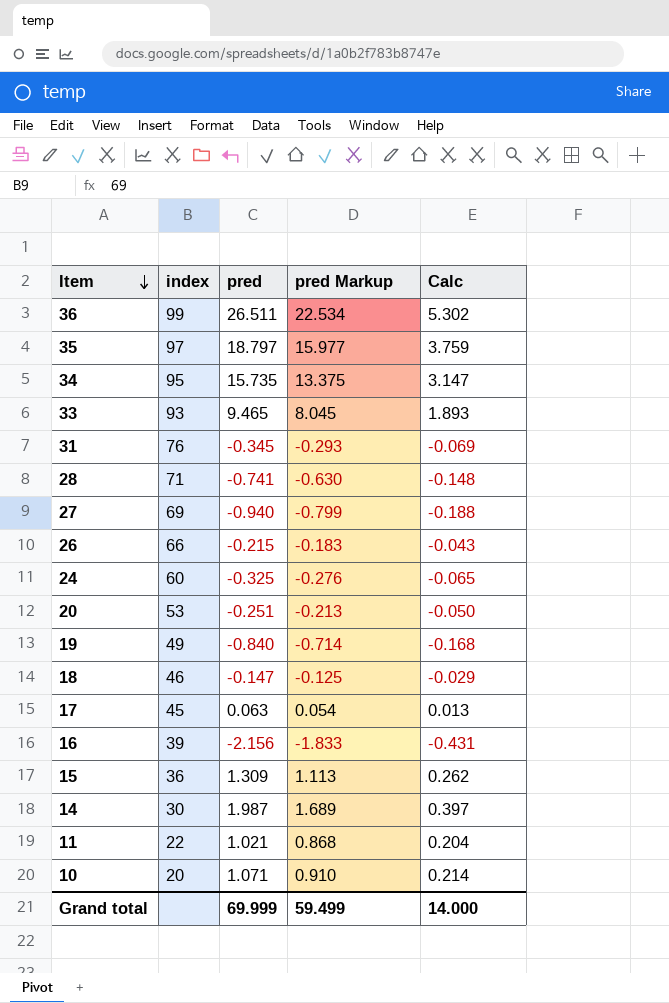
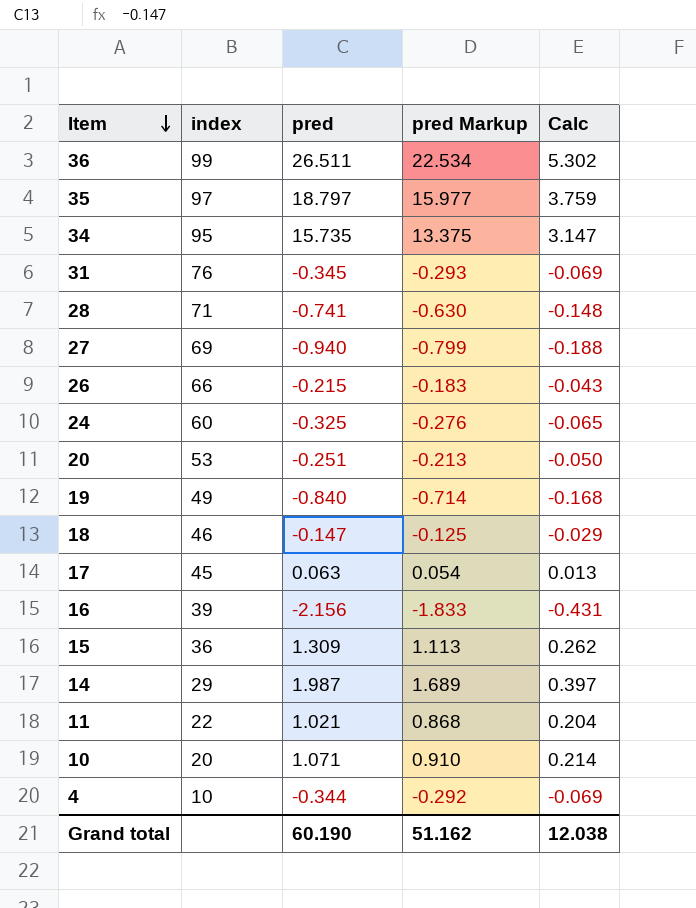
row 33: 93 | 9.465 | 8.045 | 1.893 -> none
14 | index: 30 -> 29
row 4: none -> 10 | -0.344 | -0.292 | -0.069
Grand total | pred: 69.999 -> 60.190
Grand total | pred Markup: 59.499 -> 51.162
Grand total | Calc: 14.000 -> 12.038

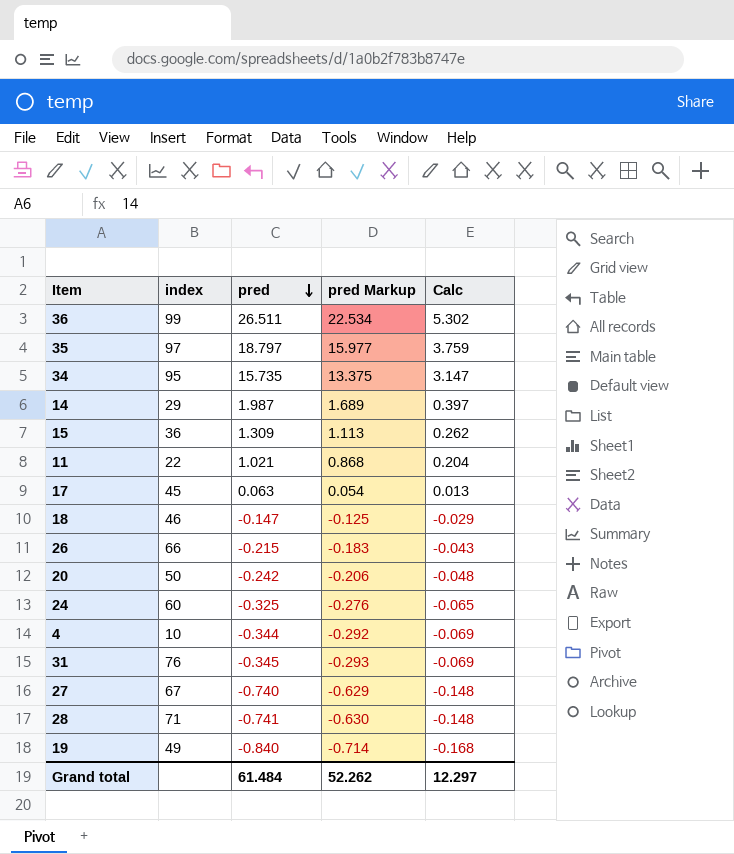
row order: Item descending -> pred descending
row 16: 39 | -2.156 | -1.833 | -0.431 -> none
row 10: 20 | 1.071 | 0.910 | 0.214 -> none
20 | index: 53 -> 50
20 | pred: -0.251 -> -0.242
20 | pred Markup: -0.213 -> -0.206
20 | Calc: -0.050 -> -0.048
27 | index: 69 -> 67
27 | pred: -0.940 -> -0.740
27 | pred Markup: -0.799 -> -0.629
27 | Calc: -0.188 -> -0.148
Grand total | pred: 60.190 -> 61.484
Grand total | pred Markup: 51.162 -> 52.262
Grand total | Calc: 12.038 -> 12.297

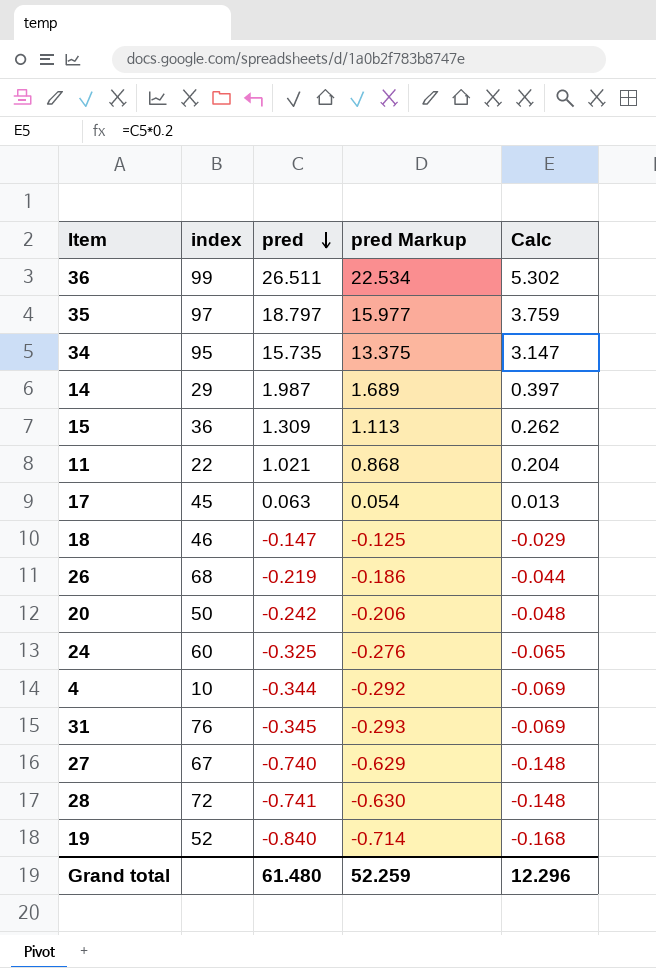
26 | index: 66 -> 68
26 | pred: -0.215 -> -0.219
26 | pred Markup: -0.183 -> -0.186
26 | Calc: -0.043 -> -0.044
28 | index: 71 -> 72
19 | index: 49 -> 52
Grand total | pred: 61.484 -> 61.480
Grand total | pred Markup: 52.262 -> 52.259
Grand total | Calc: 12.297 -> 12.296

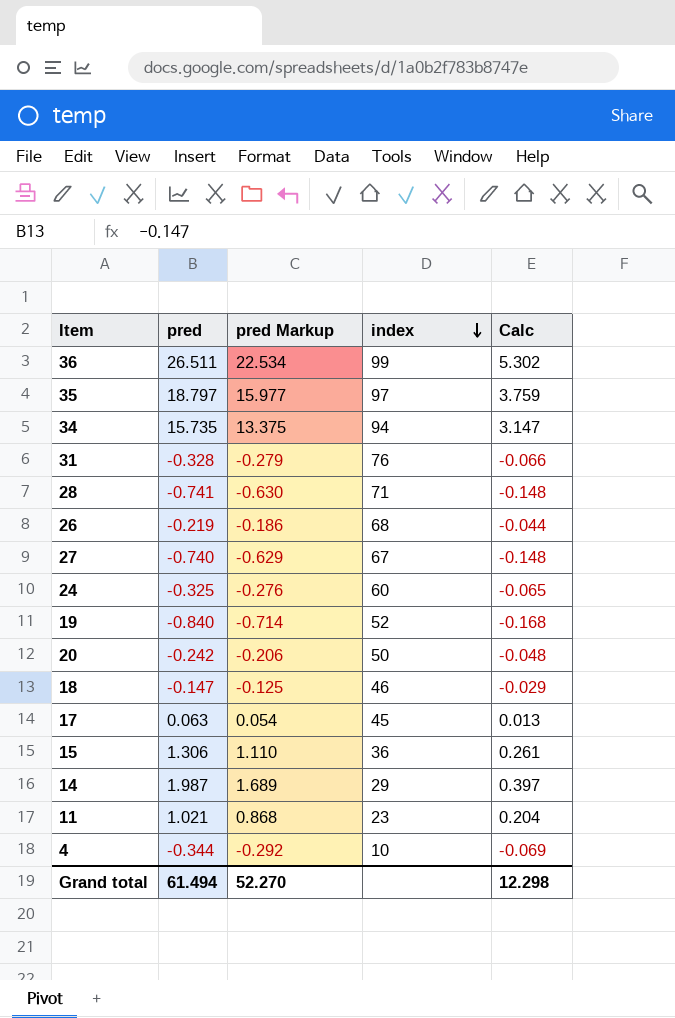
row order: pred descending -> index descending
column index | position: 2 -> 4
34 | index: 95 -> 94
31 | pred: -0.345 -> -0.328
31 | pred Markup: -0.293 -> -0.279
31 | Calc: -0.069 -> -0.066
28 | index: 72 -> 71
15 | pred: 1.309 -> 1.306
15 | pred Markup: 1.113 -> 1.110
15 | Calc: 0.262 -> 0.261
11 | index: 22 -> 23
Grand total | pred: 61.480 -> 61.494
Grand total | pred Markup: 52.259 -> 52.270
Grand total | Calc: 12.296 -> 12.298

